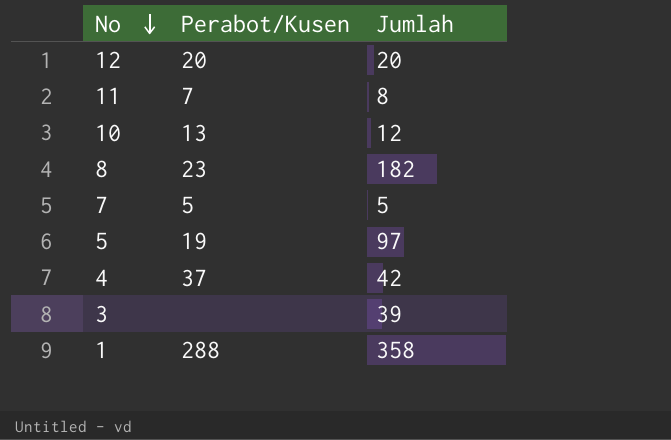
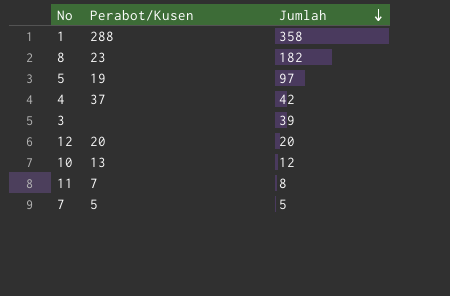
row order: No descending -> Jumlah descending

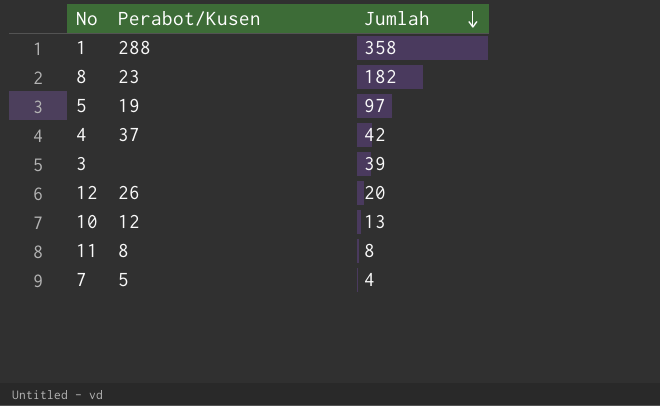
12 | Perabot/Kusen: 20 -> 26
10 | Perabot/Kusen: 13 -> 12
10 | Jumlah: 12 -> 13
11 | Perabot/Kusen: 7 -> 8
7 | Jumlah: 5 -> 4

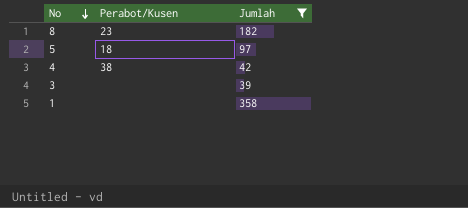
filter: none -> Jumlah >= 39
row order: Jumlah descending -> No descending
5 | Perabot/Kusen: 19 -> 18
4 | Perabot/Kusen: 37 -> 38
1 | Perabot/Kusen: 288 -> none

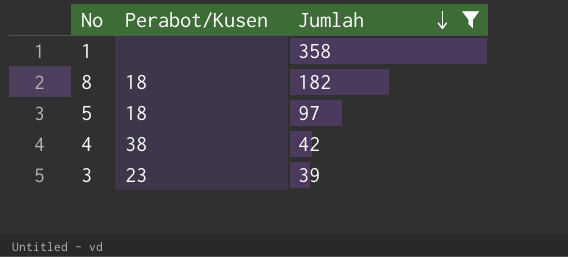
row order: No descending -> Jumlah descending
8 | Perabot/Kusen: 23 -> 18
3 | Perabot/Kusen: none -> 23

